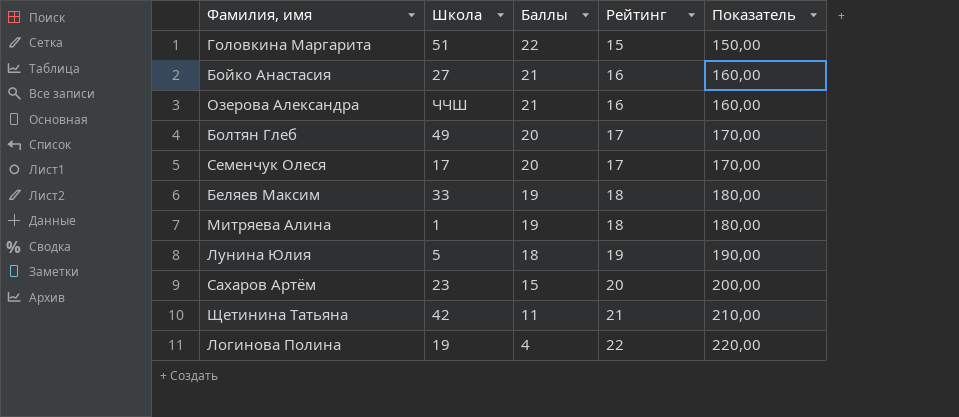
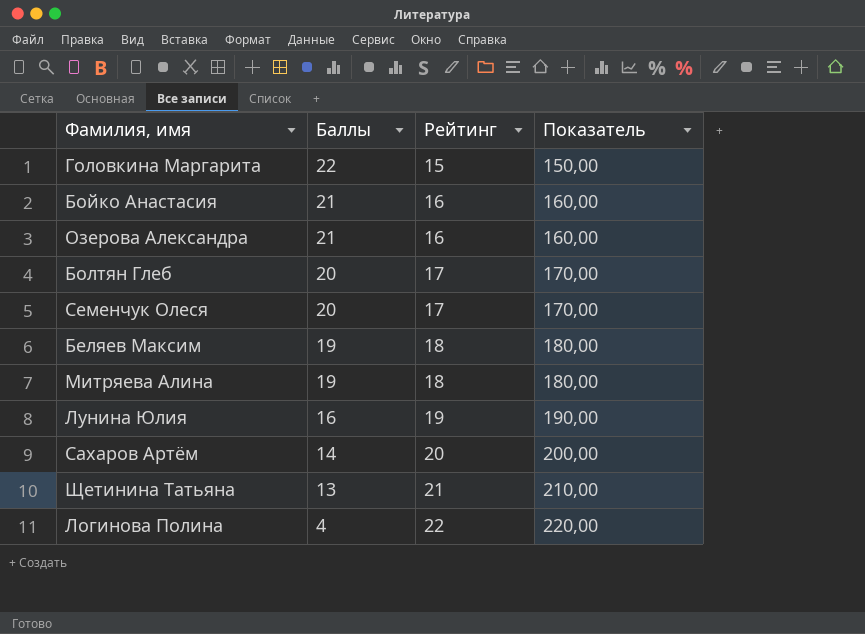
column Школа | position: 2 -> none
Лунина Юлия | Баллы: 18 -> 16
Сахаров Артём | Баллы: 15 -> 14
Щетинина Татьяна | Баллы: 11 -> 13

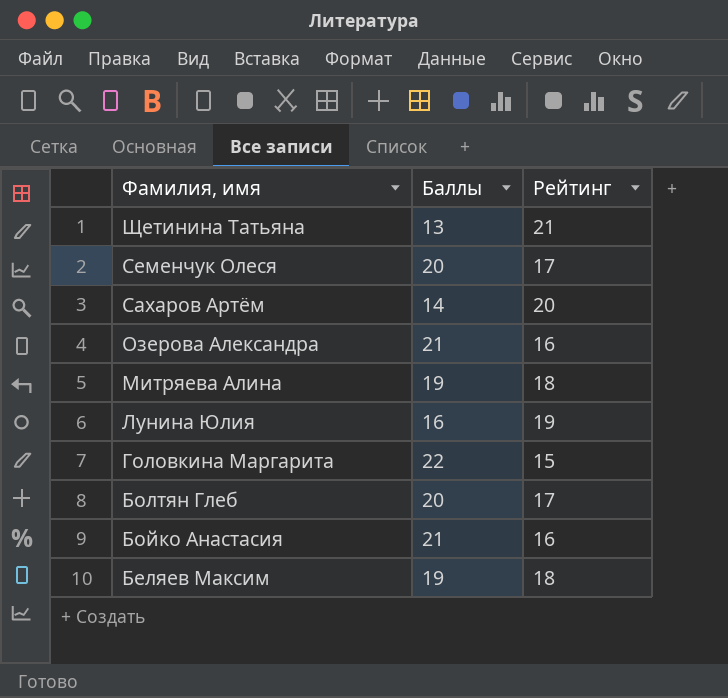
row order: Баллы descending -> Фамилия, имя descending
column Показатель | formula: [Рейтинг] * 10 -> none
row Логинова Полина: 4 | 22 | 220,00 -> none

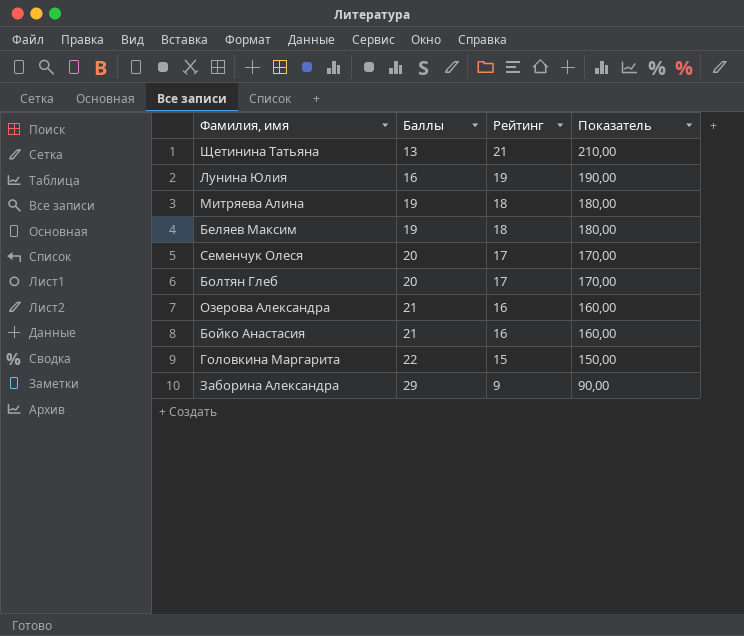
row order: Фамилия, имя descending -> Баллы ascending
column Показатель | formula: none -> [Рейтинг] * 10
row Сахаров Артём: 14 | 20 -> none
row Заборина Александра: none -> 29 | 9 | 90,00

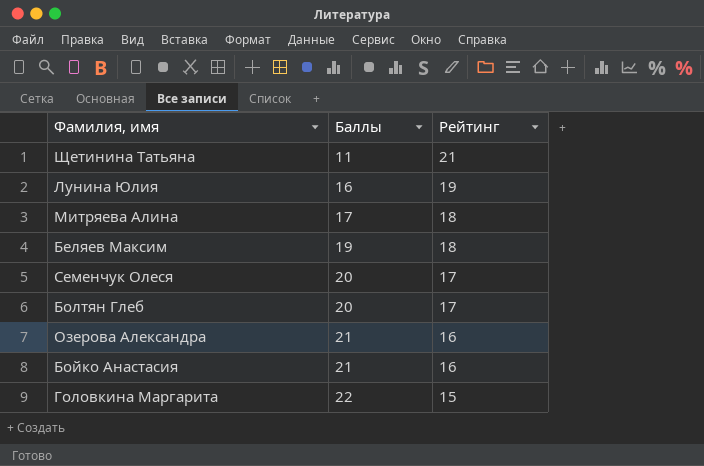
column Показатель | formula: [Рейтинг] * 10 -> none
row Заборина Александра: 29 | 9 | 90,00 -> none
Щетинина Татьяна | Баллы: 13 -> 11
Митряева Алина | Баллы: 19 -> 17

